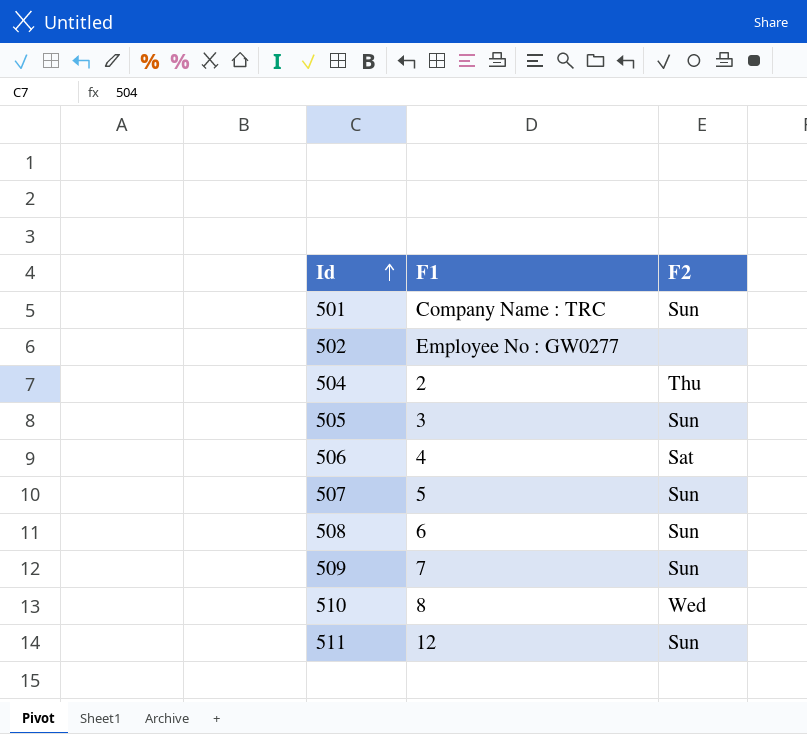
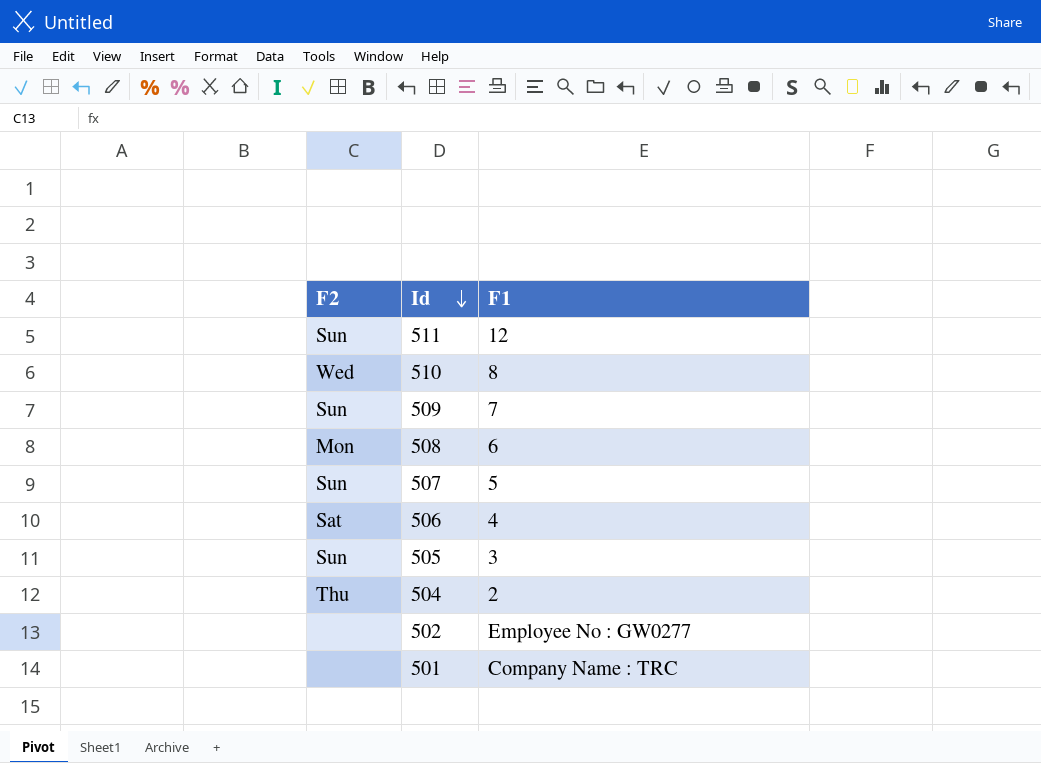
row order: Id ascending -> Id descending
column F2 | position: 3 -> 1
508 | F2: Sun -> Mon
501 | F2: Sun -> none

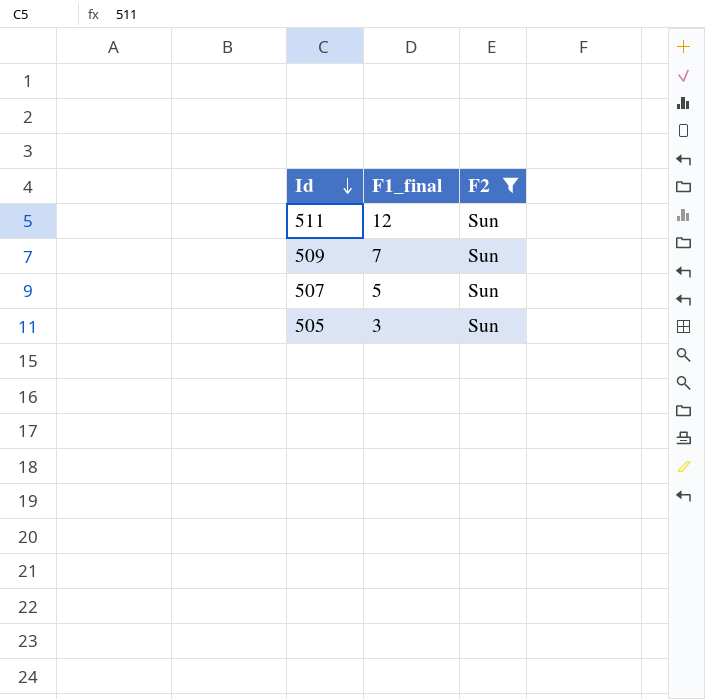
filter: none -> F2 = Sun
column name: F1 -> F1_final
column F2 | position: 1 -> 3

